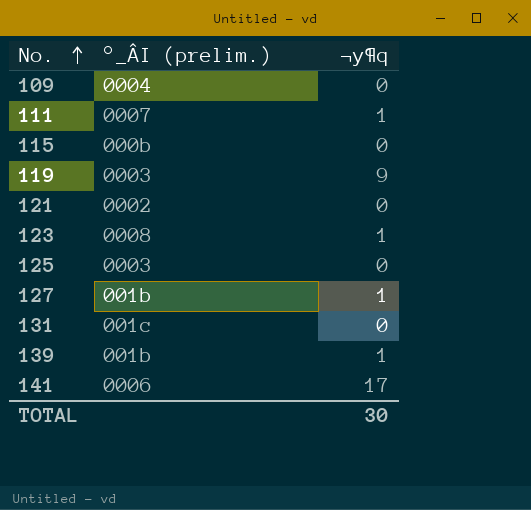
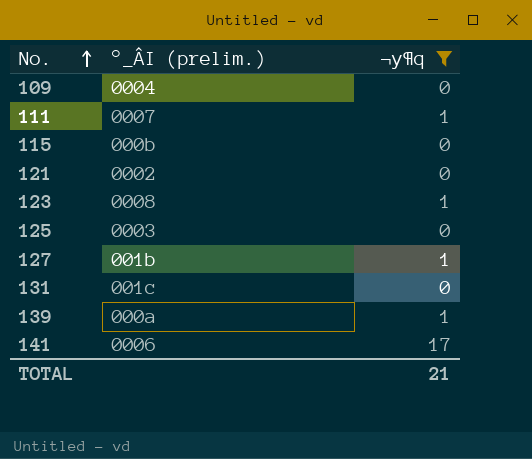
filter: none -> ¬y¶q != 9
139 | °_ÂI (prelim.): 001b -> 000a
TOTAL | ¬y¶q: 30 -> 21

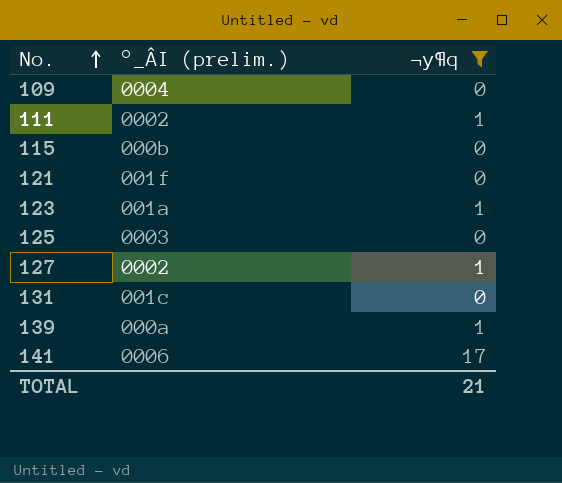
111 | °_ÂI (prelim.): 0007 -> 0002
121 | °_ÂI (prelim.): 0002 -> 001f
123 | °_ÂI (prelim.): 0008 -> 001a
127 | °_ÂI (prelim.): 001b -> 0002

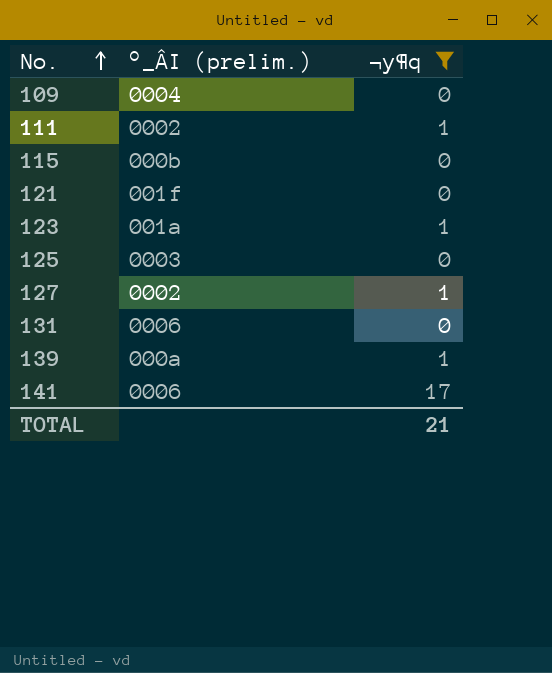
131 | °_ÂI (prelim.): 001c -> 0006

